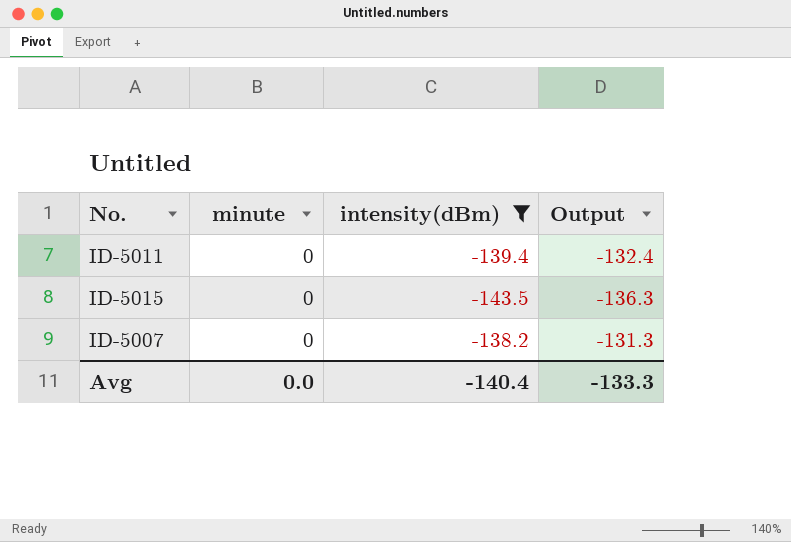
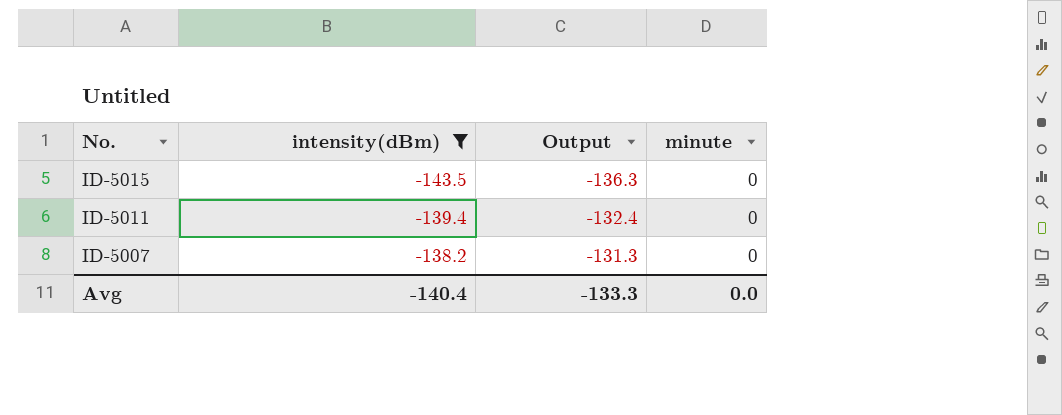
row order: none -> No. descending
column minute | position: 2 -> 4

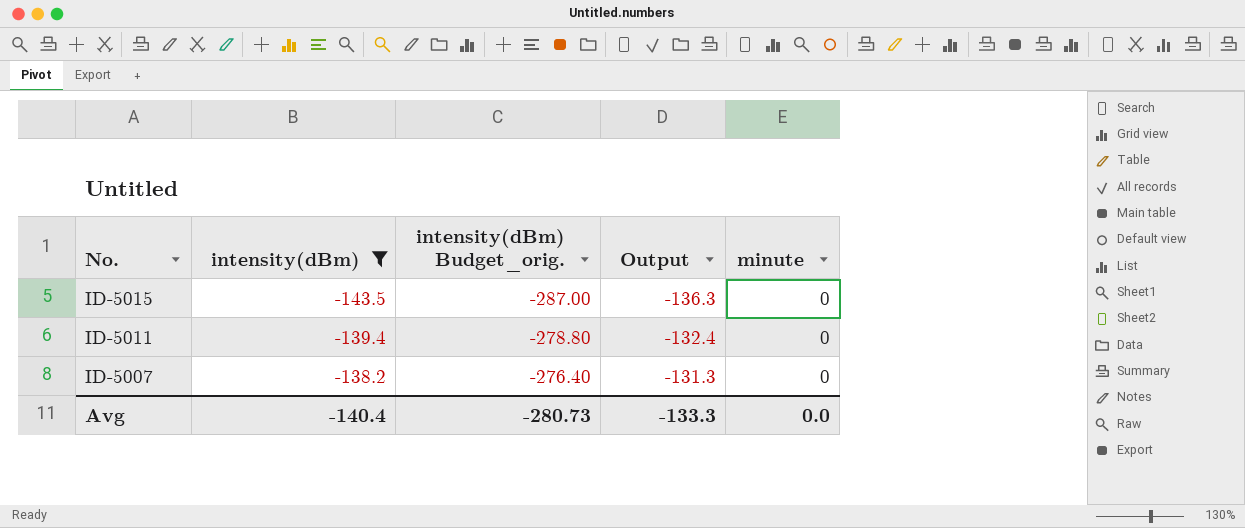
column intensity(dBm) Budget_orig. | formula: none -> [intensity(dBm)] * 2

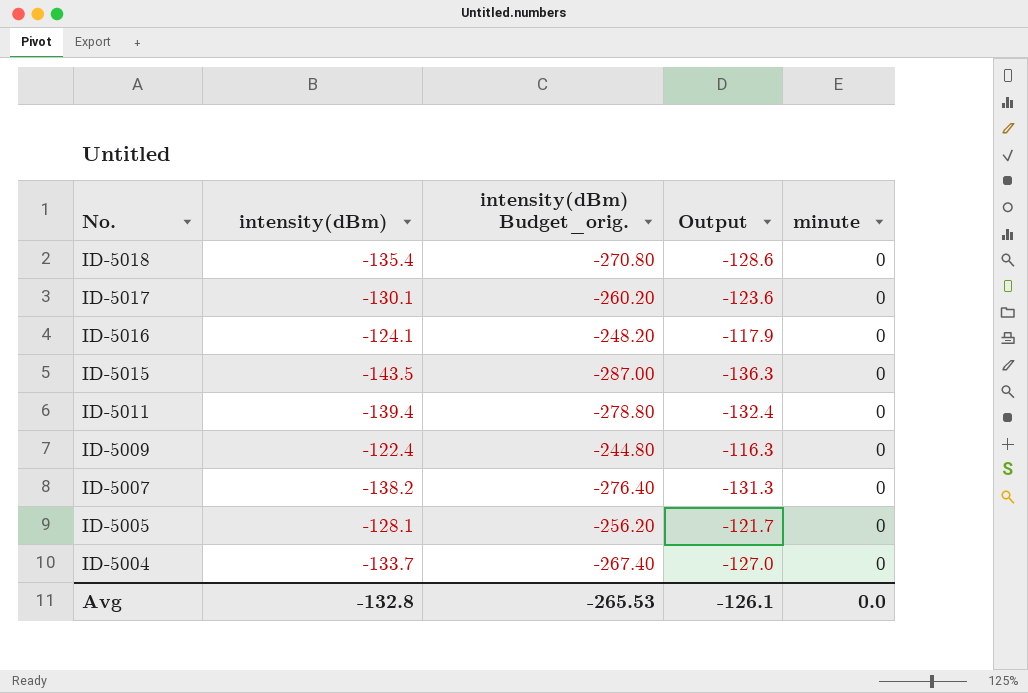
filter: intensity(dBm) <= -138.2 -> none
Avg | intensity(dBm): -140.4 -> -132.8
Avg | intensity(dBm) Budget_orig.: -280.73 -> -265.53
Avg | Output: -133.3 -> -126.1

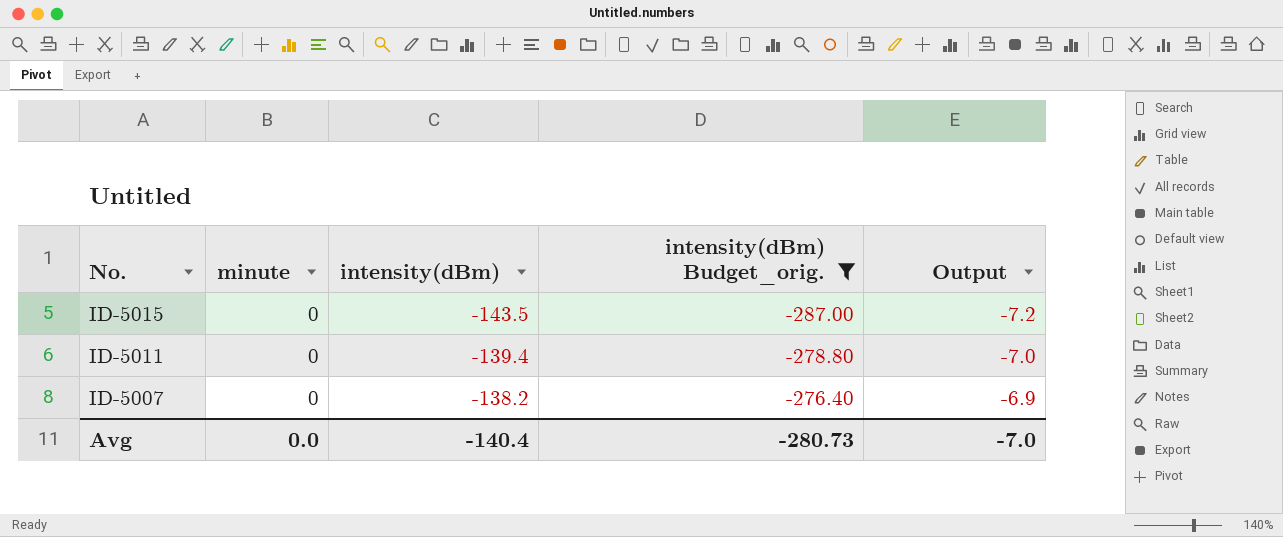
filter: none -> intensity(dBm) Budget_orig. <= -276.40
column minute | position: 5 -> 2
column Output | formula: [intensity(dBm)] * 0.95 -> [intensity(dBm)] * 0.05
Avg | intensity(dBm): -132.8 -> -140.4
Avg | intensity(dBm) Budget_orig.: -265.53 -> -280.73
Avg | Output: -126.1 -> -7.0

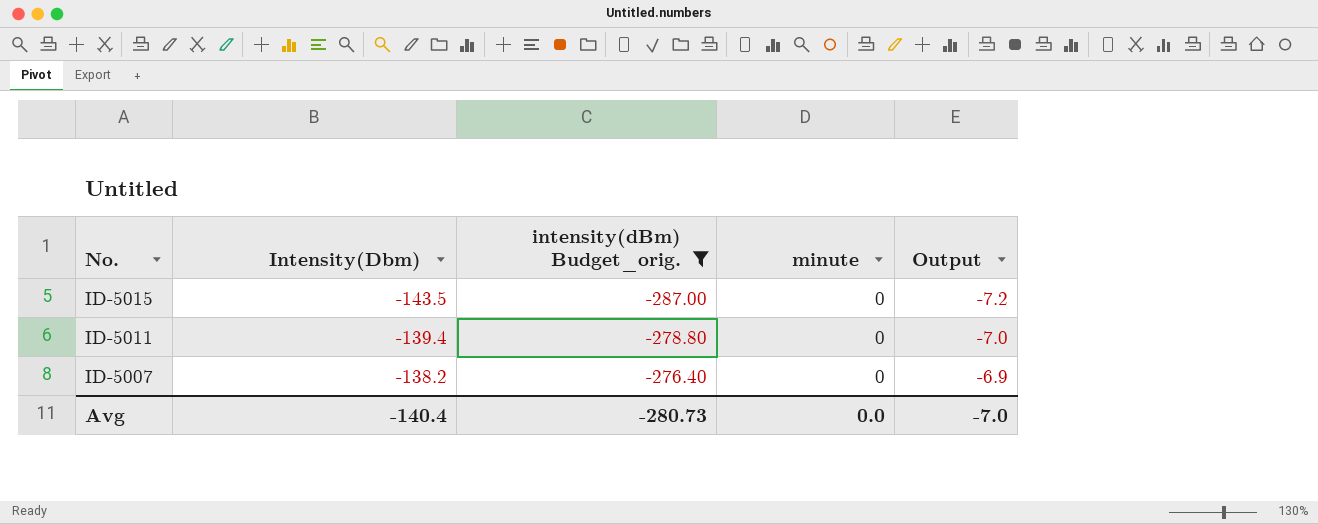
column name: intensity(dBm) -> Intensity(Dbm)
column minute | position: 2 -> 4

